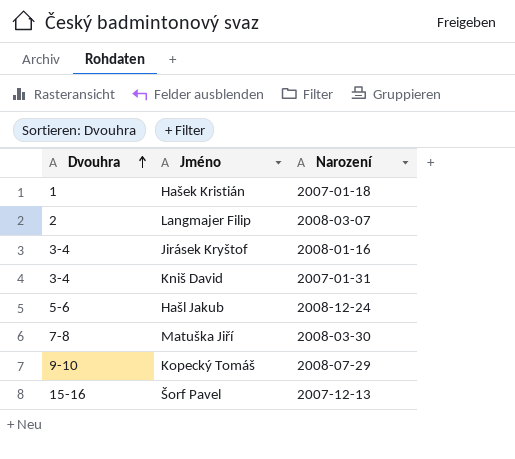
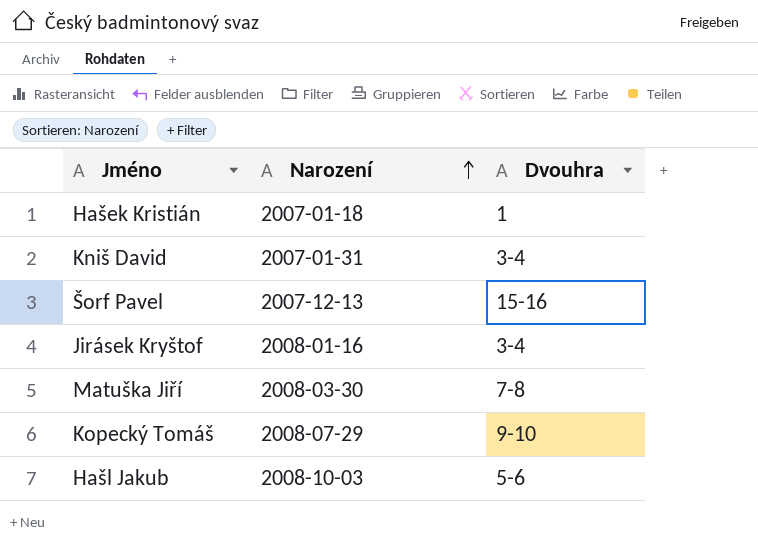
row order: Dvouhra ascending -> Narození ascending
column Dvouhra | position: 1 -> 3
row Langmajer Filip: 2 | 2008-03-07 -> none
Hašl Jakub | Narození: 2008-12-24 -> 2008-10-03

